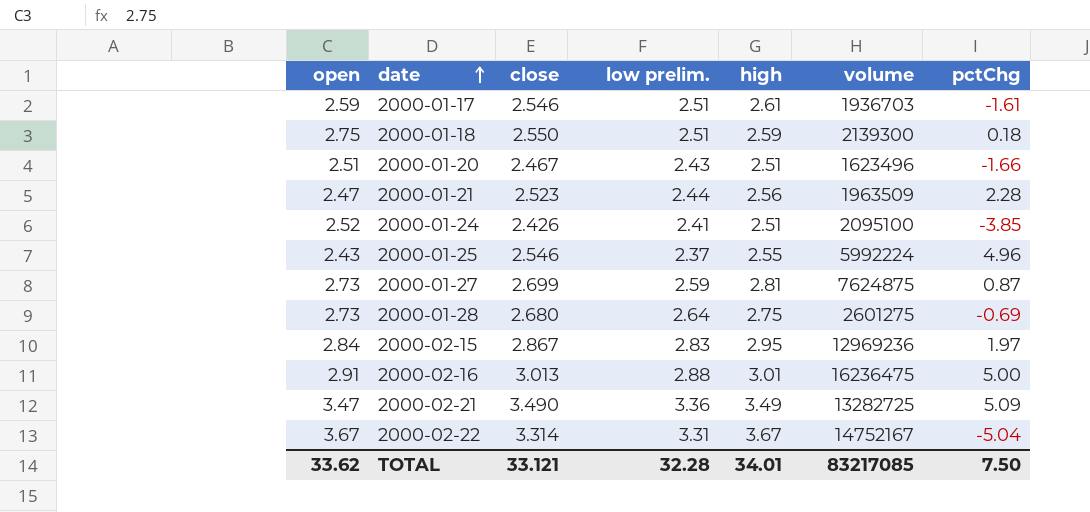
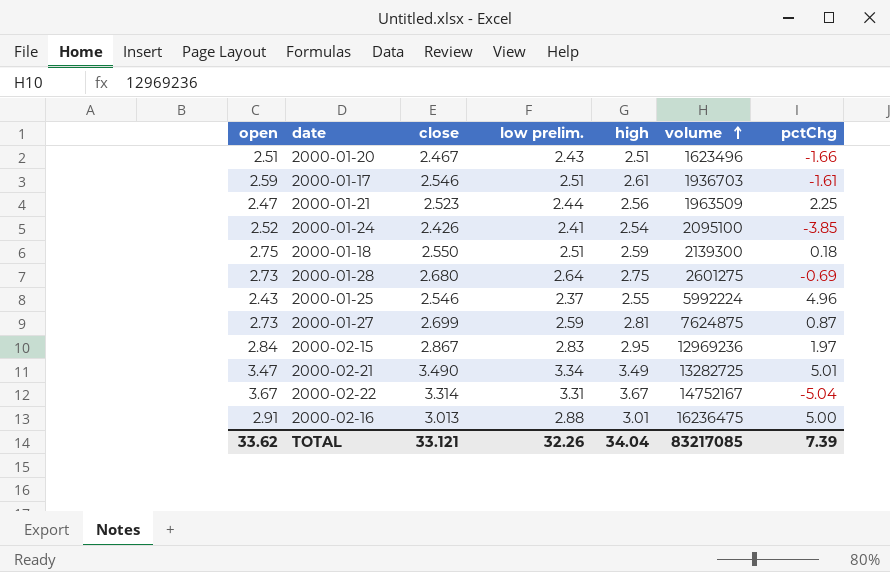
row order: date ascending -> volume ascending
2000-01-21 | pctChg: 2.28 -> 2.25
2000-01-24 | high: 2.51 -> 2.54
2000-02-21 | low prelim.: 3.36 -> 3.34
2000-02-21 | pctChg: 5.09 -> 5.01
TOTAL | low prelim.: 32.28 -> 32.26
TOTAL | high: 34.01 -> 34.04
TOTAL | pctChg: 7.50 -> 7.39

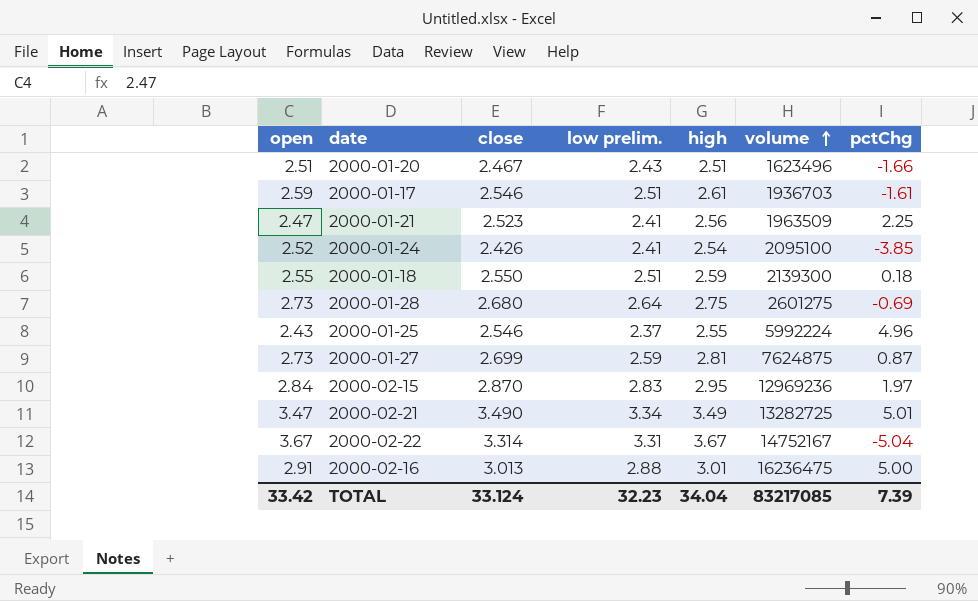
2000-01-21 | low prelim.: 2.44 -> 2.41
2000-01-18 | open: 2.75 -> 2.55
2000-02-15 | close: 2.867 -> 2.870
TOTAL | open: 33.62 -> 33.42
TOTAL | close: 33.121 -> 33.124
TOTAL | low prelim.: 32.26 -> 32.23

